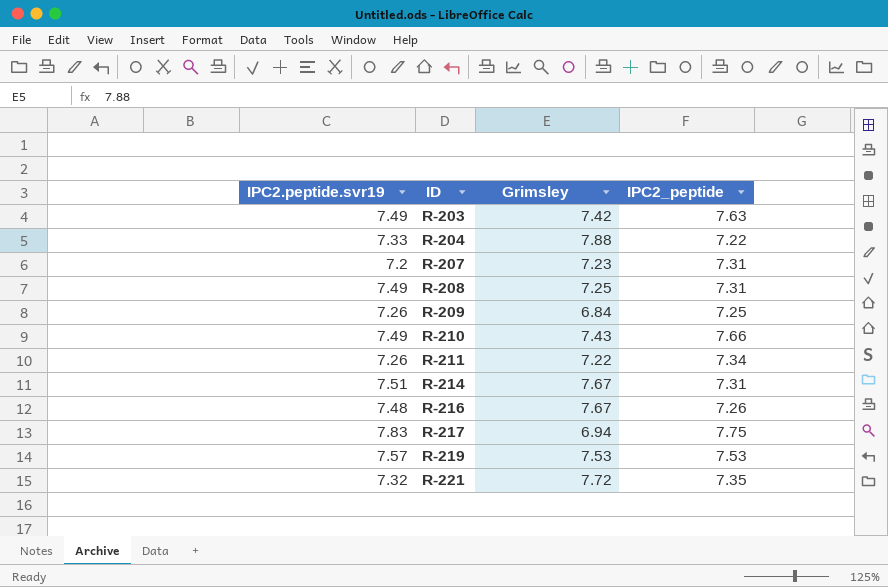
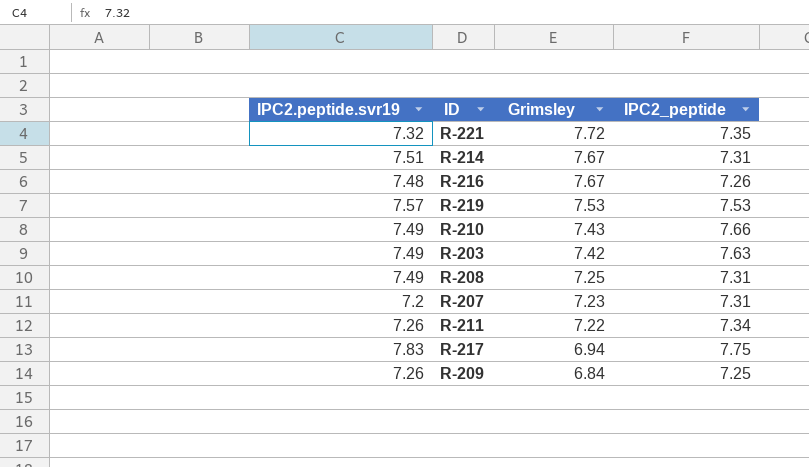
row order: ID ascending -> Grimsley descending
row R-204: 7.33 | 7.88 | 7.22 -> none

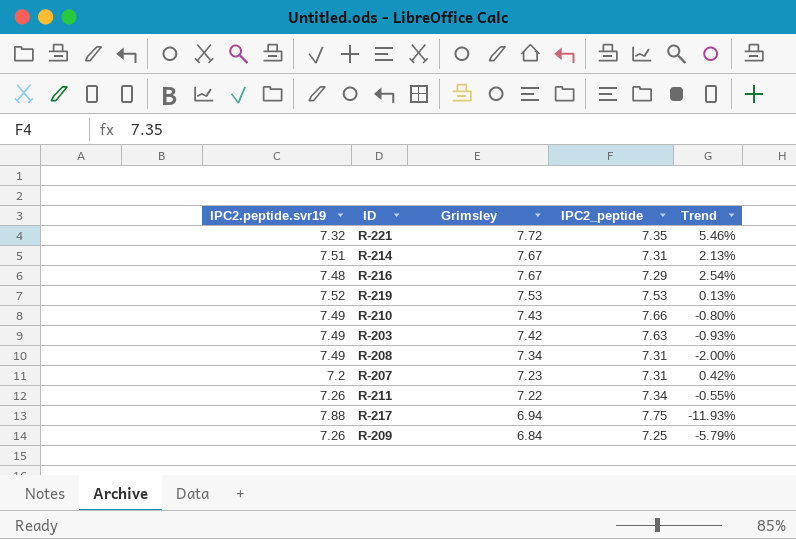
column Trend | formula: none -> ([Grimsley] - [IPC2.peptide.svr19]) / [IPC2.peptide.svr19]
R-216 | IPC2_peptide: 7.26 -> 7.29
R-219 | IPC2.peptide.svr19: 7.57 -> 7.52
R-208 | Grimsley: 7.25 -> 7.34
R-217 | IPC2.peptide.svr19: 7.83 -> 7.88

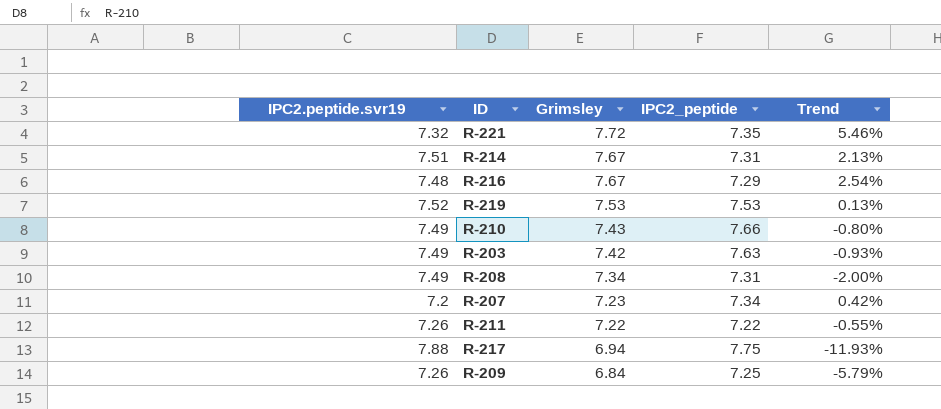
R-207 | IPC2_peptide: 7.31 -> 7.34
R-211 | IPC2_peptide: 7.34 -> 7.22

